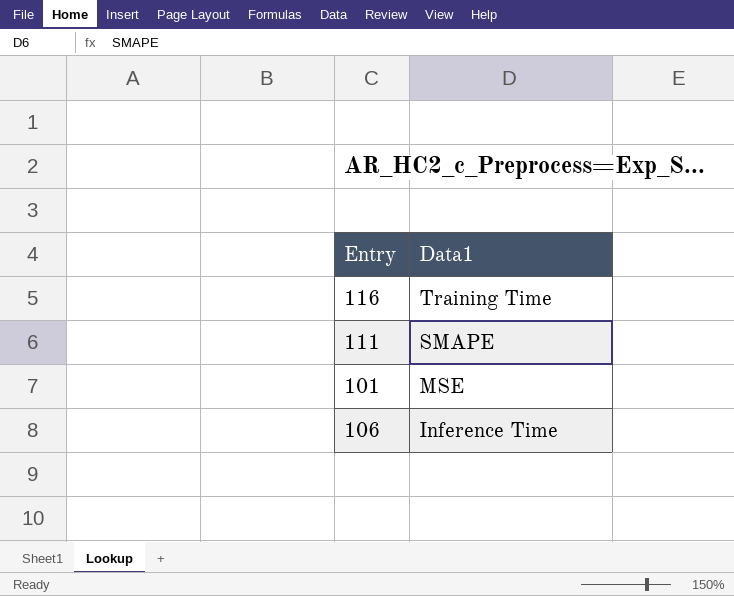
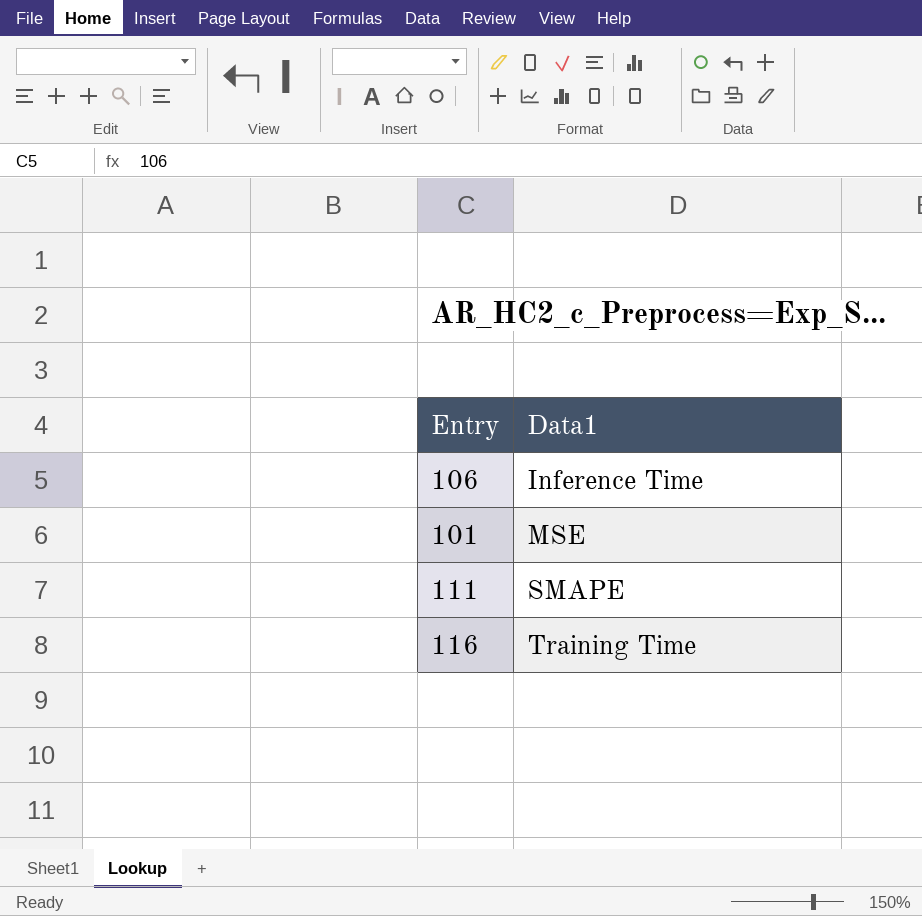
row order: Data1 descending -> Data1 ascending

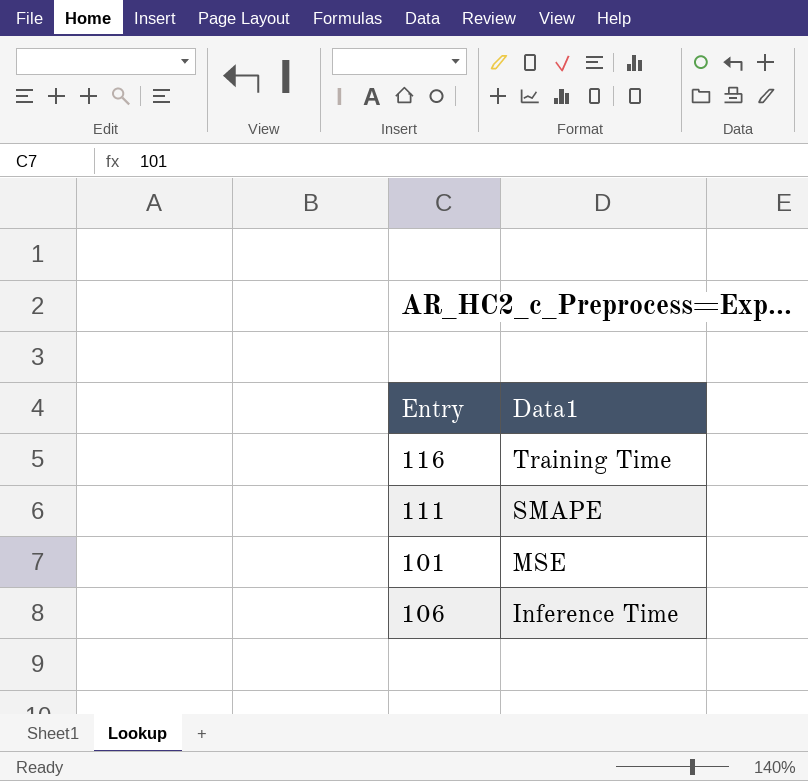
row order: Data1 ascending -> Data1 descending

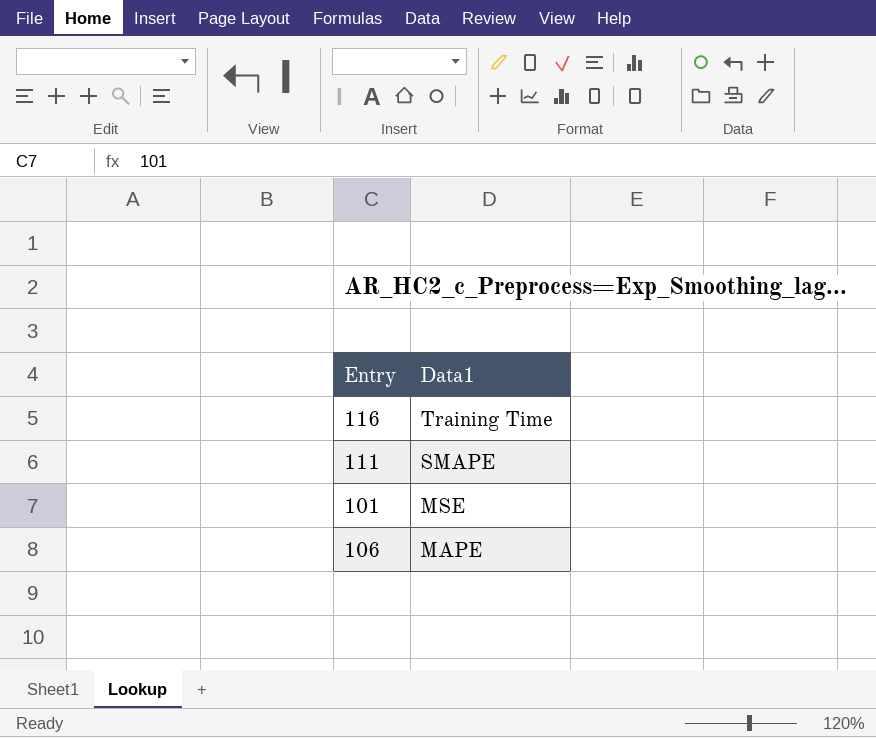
106 | Data1: Inference Time -> MAPE

